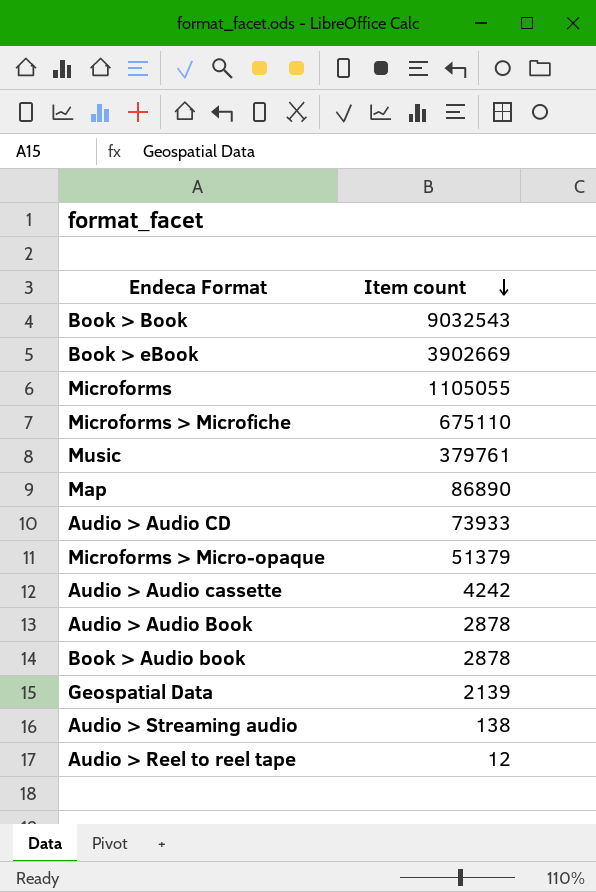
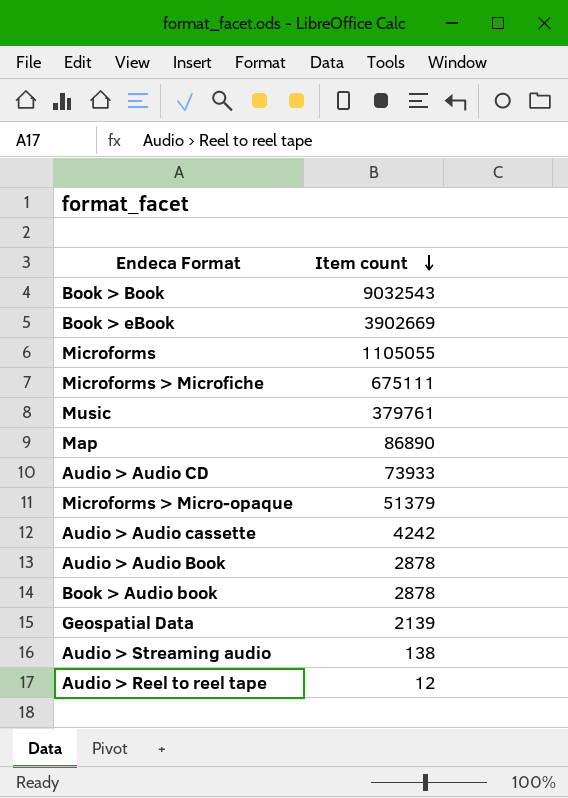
Microforms > Microfiche | Item count: 675110 -> 675111

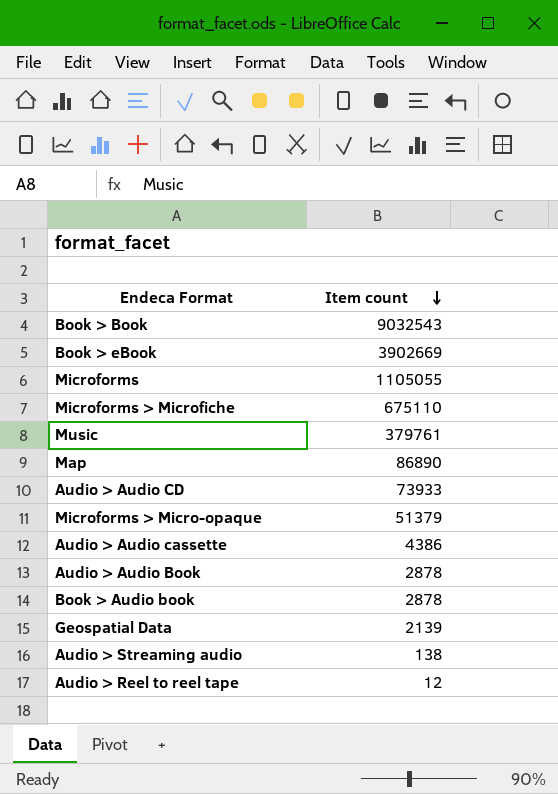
Microforms > Microfiche | Item count: 675111 -> 675110
Audio > Audio cassette | Item count: 4242 -> 4386

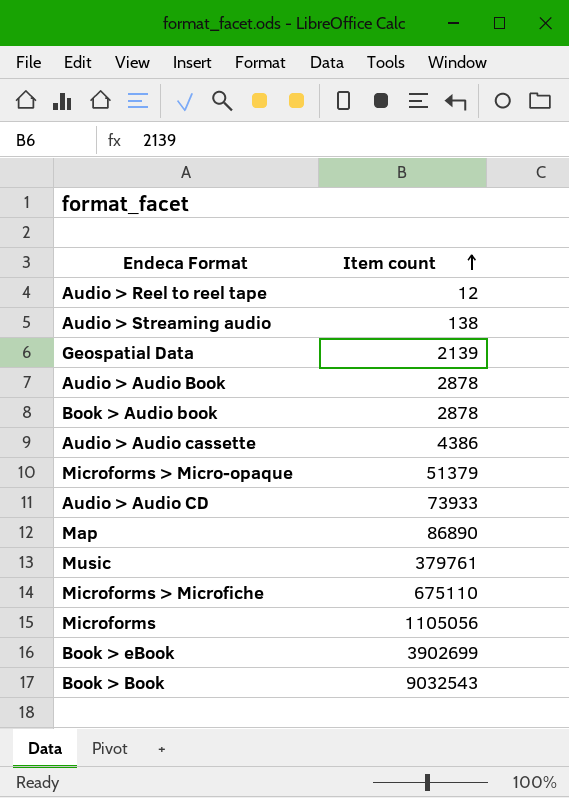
row order: Item count descending -> Item count ascending
Microforms | Item count: 1105055 -> 1105056
Book > eBook | Item count: 3902669 -> 3902699

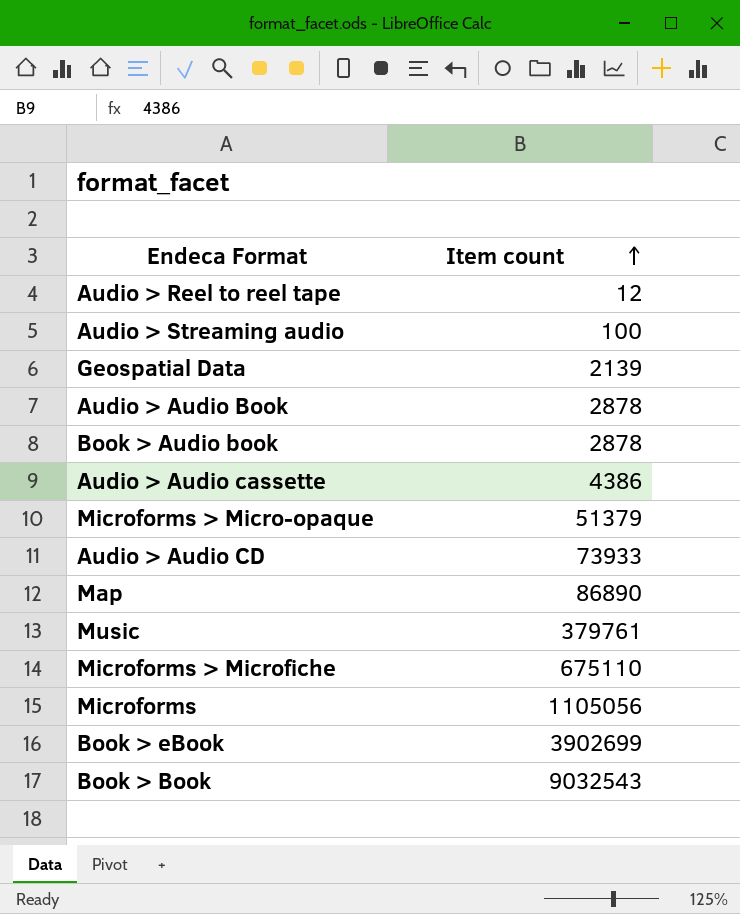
Audio > Streaming audio | Item count: 138 -> 100

